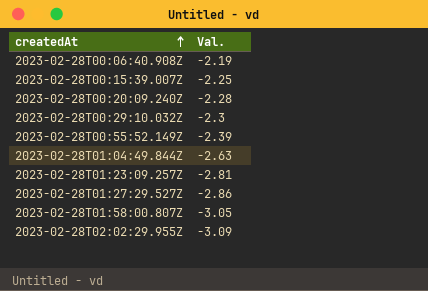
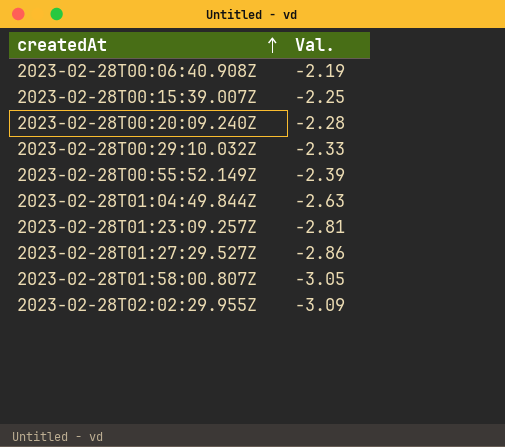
2023-02-28T00:29:10.032Z | Val.: -2.3 -> -2.33

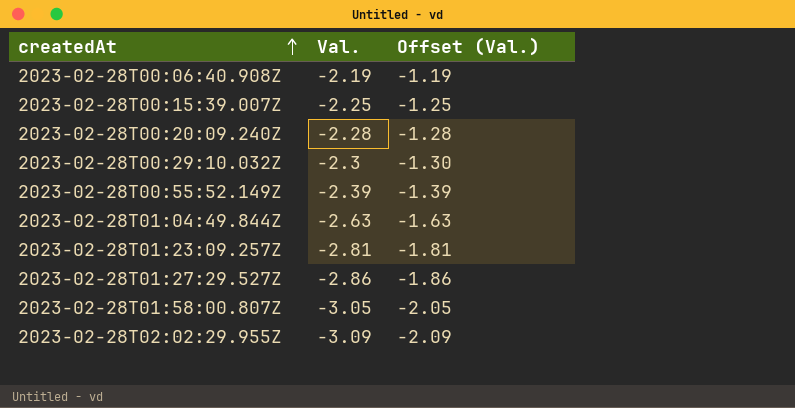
column Offset (Val.) | formula: none -> [Val.] + 1
2023-02-28T00:29:10.032Z | Val.: -2.33 -> -2.3

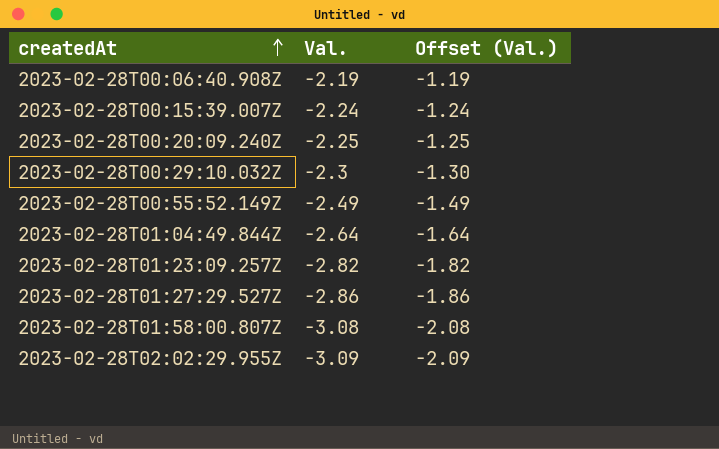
2023-02-28T00:15:39.007Z | Val.: -2.25 -> -2.24
2023-02-28T00:15:39.007Z | Offset (Val.): -1.25 -> -1.24
2023-02-28T00:20:09.240Z | Val.: -2.28 -> -2.25
2023-02-28T00:20:09.240Z | Offset (Val.): -1.28 -> -1.25
2023-02-28T00:55:52.149Z | Val.: -2.39 -> -2.49
2023-02-28T00:55:52.149Z | Offset (Val.): -1.39 -> -1.49
2023-02-28T01:04:49.844Z | Val.: -2.63 -> -2.64
2023-02-28T01:04:49.844Z | Offset (Val.): -1.63 -> -1.64
2023-02-28T01:23:09.257Z | Val.: -2.81 -> -2.82
2023-02-28T01:23:09.257Z | Offset (Val.): -1.81 -> -1.82
2023-02-28T01:58:00.807Z | Val.: -3.05 -> -3.08
2023-02-28T01:58:00.807Z | Offset (Val.): -2.05 -> -2.08

